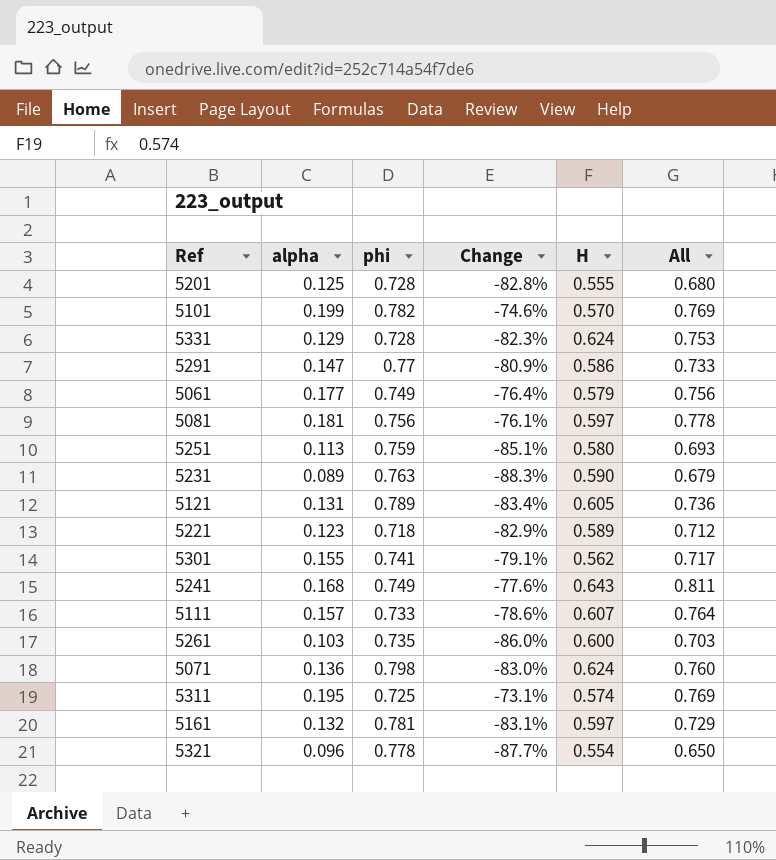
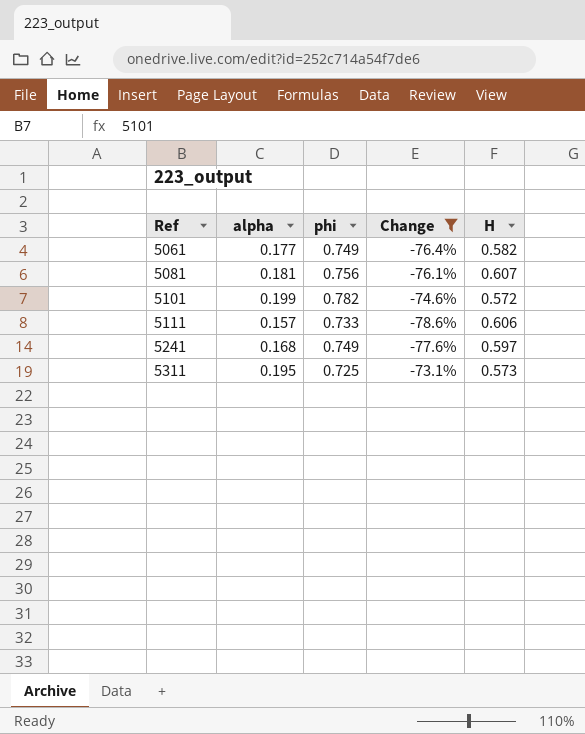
filter: none -> Change >= -78.6%
row order: none -> Ref ascending
column All | formula: [alpha] + [H] -> none
5061 | H: 0.579 -> 0.582
5081 | H: 0.597 -> 0.607
5101 | H: 0.570 -> 0.572
5111 | H: 0.607 -> 0.606
5241 | H: 0.643 -> 0.597
5311 | H: 0.574 -> 0.573

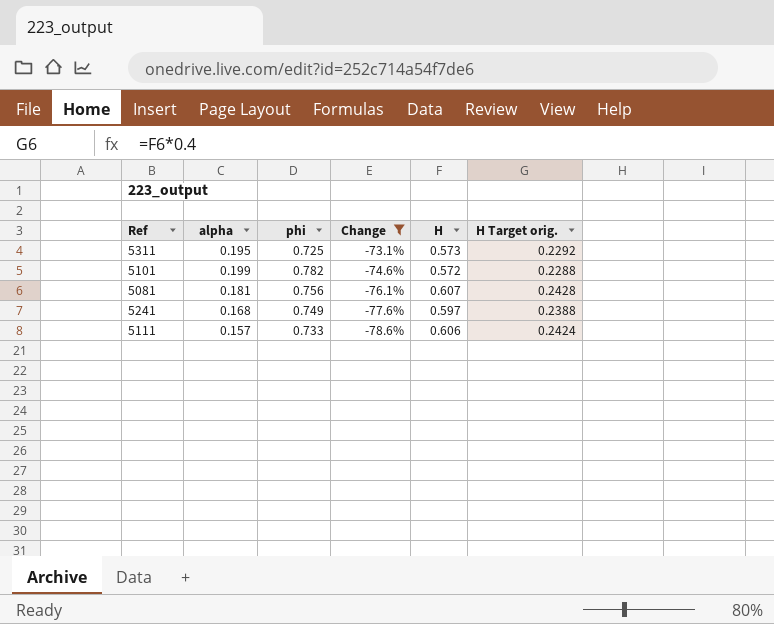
row order: Ref ascending -> Change descending
column H Target orig. | formula: none -> [H] * 0.4
row 5061: 0.177 | 0.749 | -76.4% | 0.582 -> none

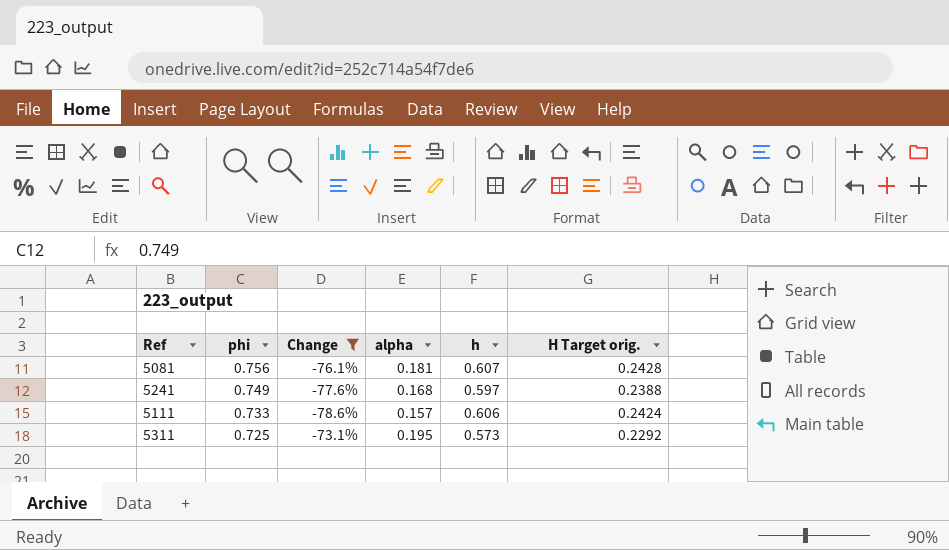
row order: Change descending -> phi descending
column alpha | position: 2 -> 4
column name: H -> h
row 5101: 0.199 | 0.782 | -74.6% | 0.572 | 0.2288 -> none

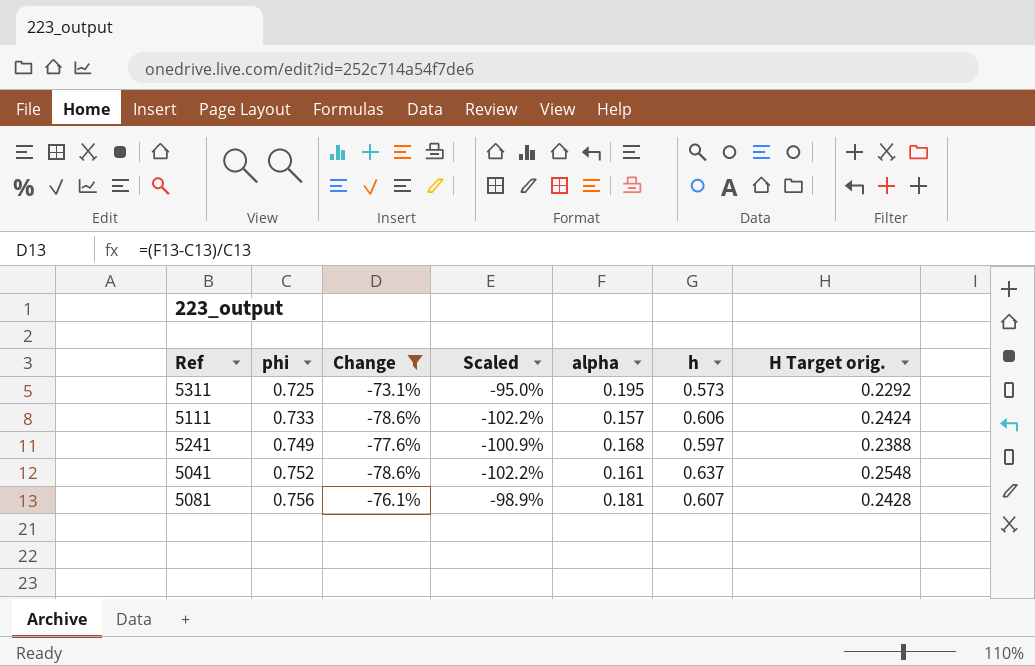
row order: phi descending -> phi ascending
column Scaled | formula: none -> [Change] * 1.3
row 5041: none -> 0.752 | -78.6% | -102.2% | 0.161 | 0.637 | 0.2548

